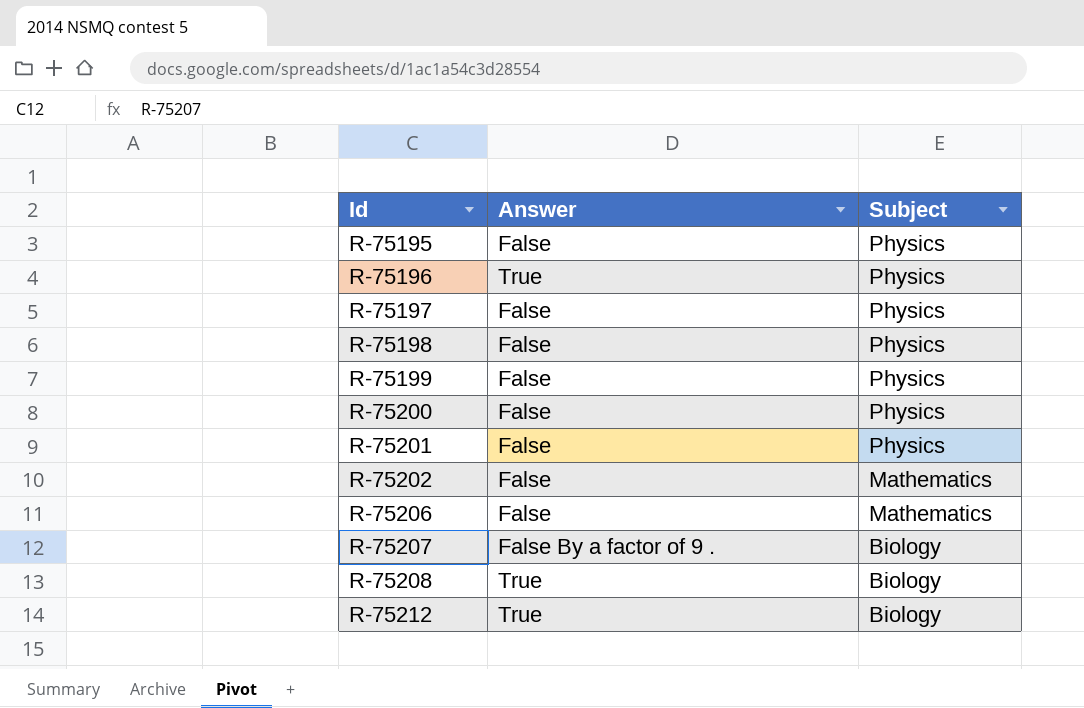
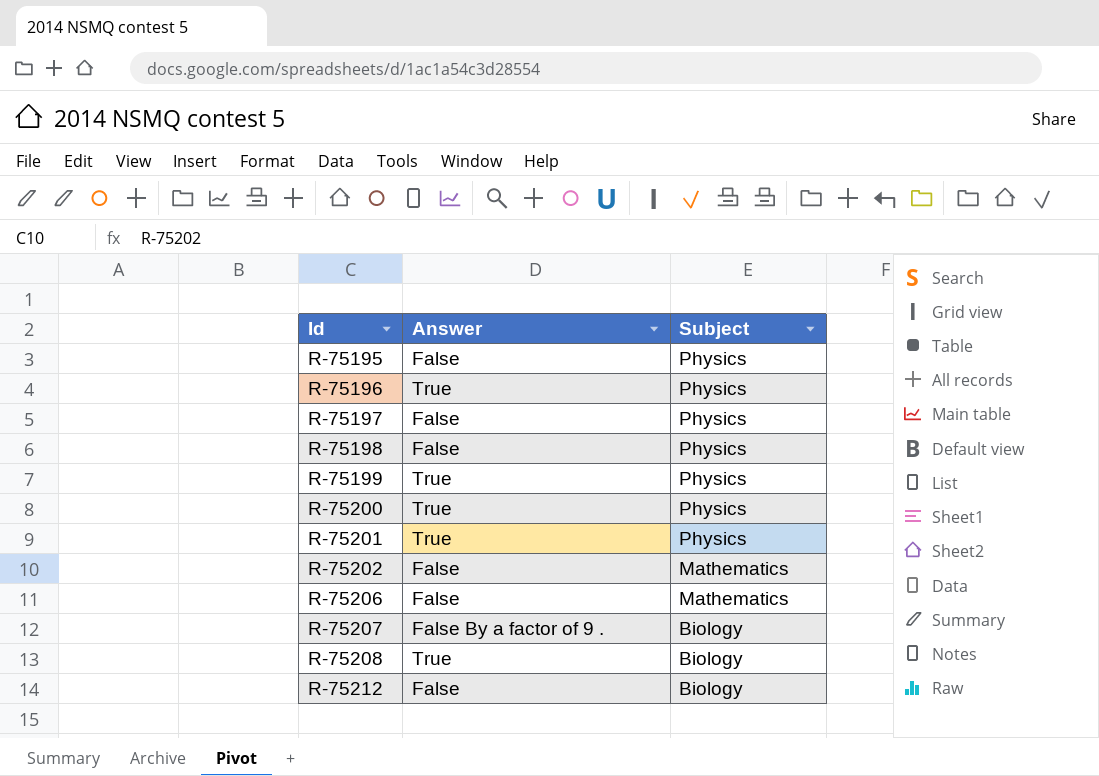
R-75199 | Answer: False -> True
R-75200 | Answer: False -> True
R-75201 | Answer: False -> True
R-75212 | Answer: True -> False

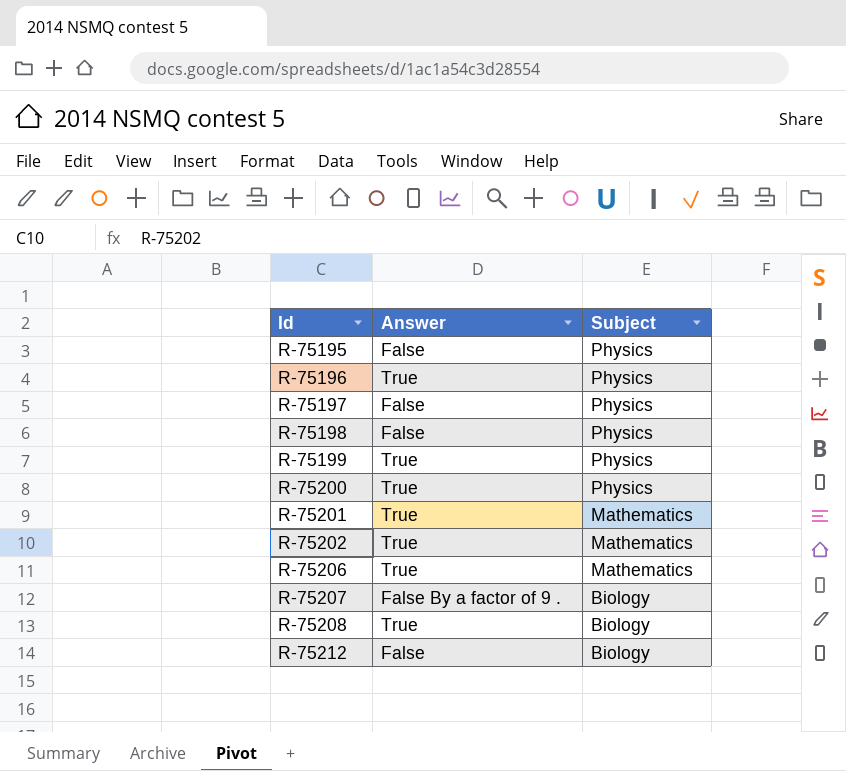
R-75201 | Subject: Physics -> Mathematics
R-75202 | Answer: False -> True
R-75206 | Answer: False -> True

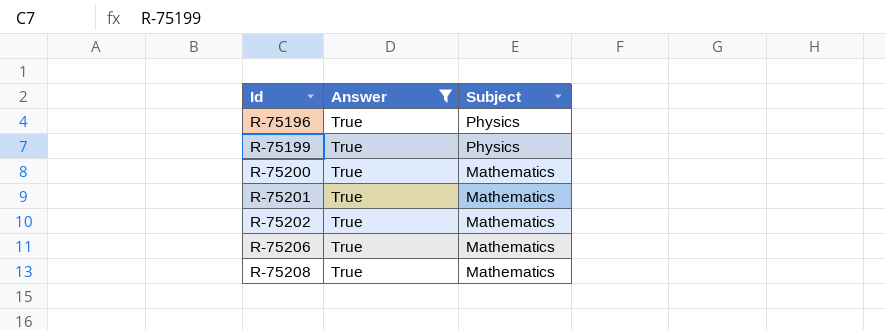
filter: none -> Answer = True
R-75200 | Subject: Physics -> Mathematics
R-75208 | Subject: Biology -> Mathematics

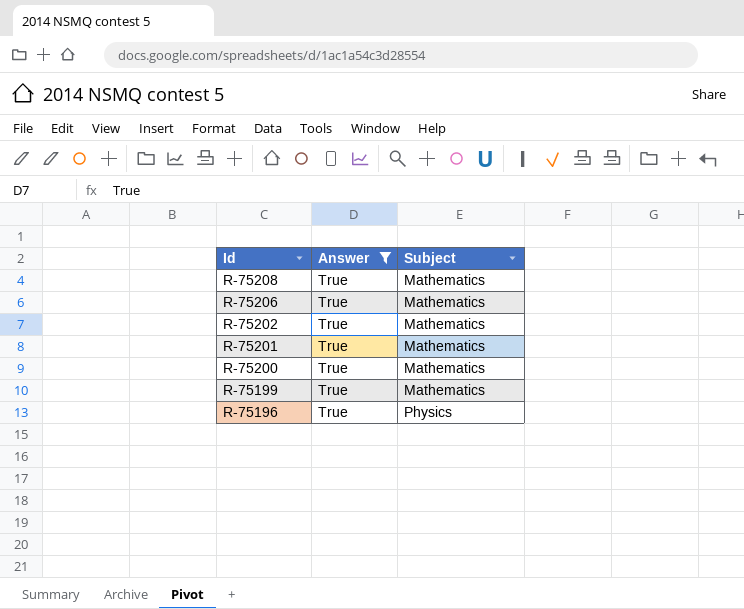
row order: Id ascending -> Id descending
R-75199 | Subject: Physics -> Mathematics

